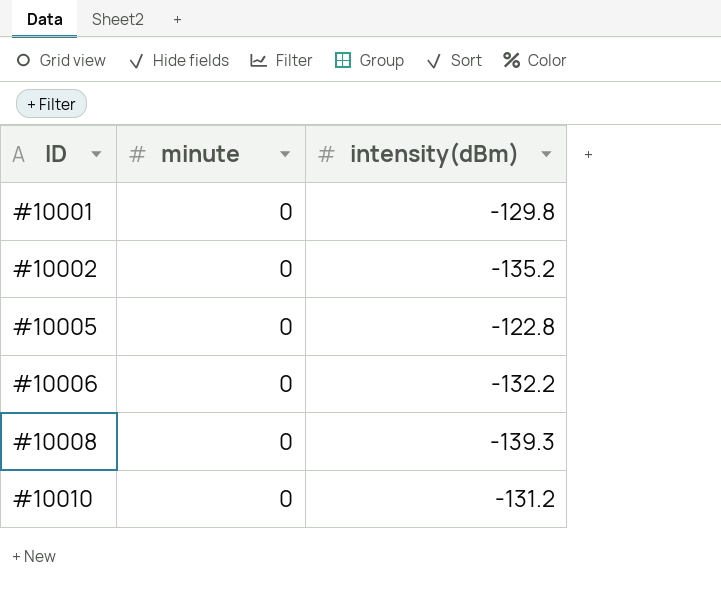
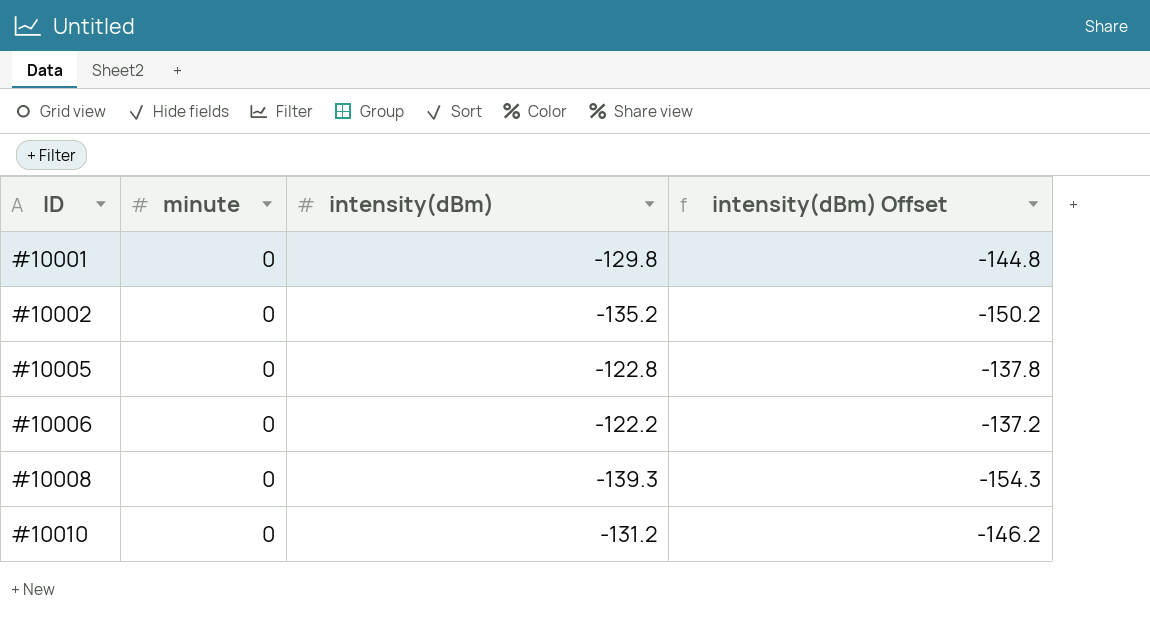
column intensity(dBm) Offset | formula: none -> [intensity(dBm)] - 15
#10006 | intensity(dBm): -132.2 -> -122.2

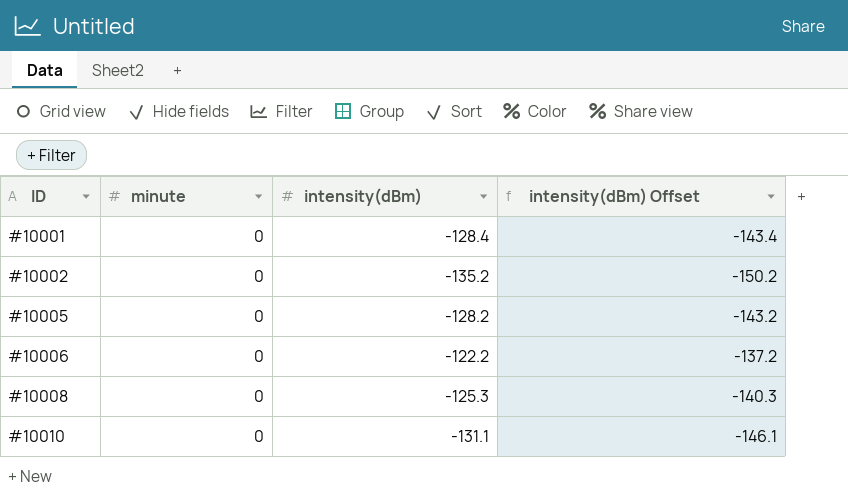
#10001 | intensity(dBm): -129.8 -> -128.4
#10001 | intensity(dBm) Offset: -144.8 -> -143.4
#10005 | intensity(dBm): -122.8 -> -128.2
#10005 | intensity(dBm) Offset: -137.8 -> -143.2
#10008 | intensity(dBm): -139.3 -> -125.3
#10008 | intensity(dBm) Offset: -154.3 -> -140.3
#10010 | intensity(dBm): -131.2 -> -131.1
#10010 | intensity(dBm) Offset: -146.2 -> -146.1

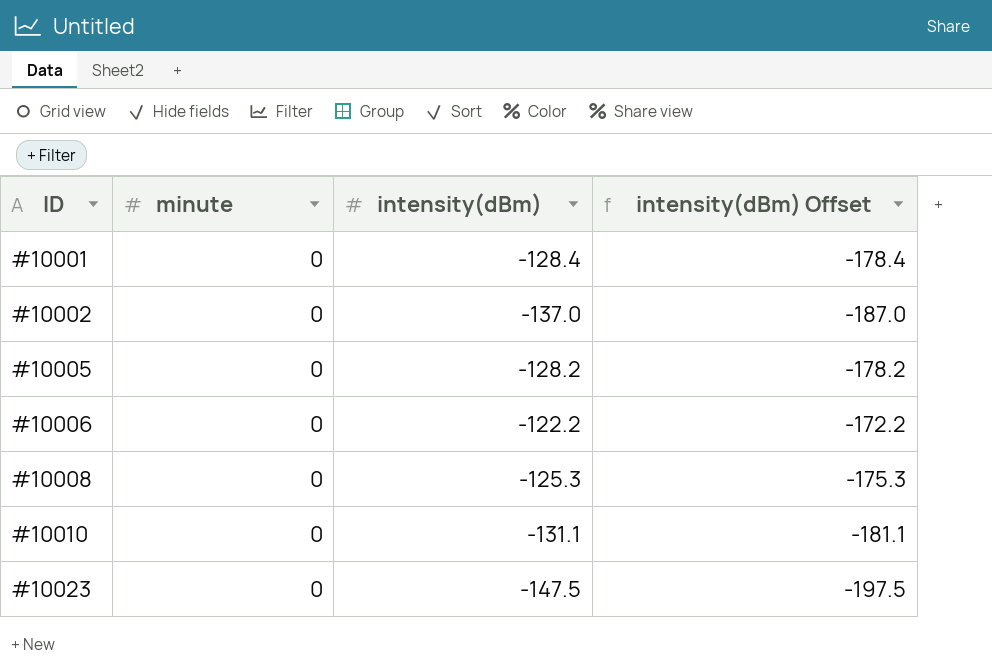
column intensity(dBm) Offset | formula: [intensity(dBm)] - 15 -> [intensity(dBm)] - 50
#10002 | intensity(dBm): -135.2 -> -137.0
row #10023: none -> 0 | -147.5 | -197.5

